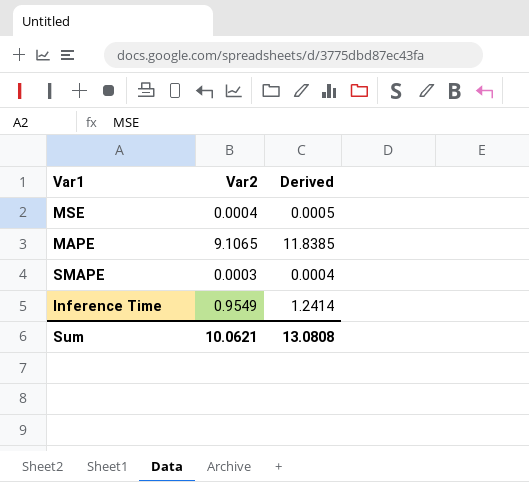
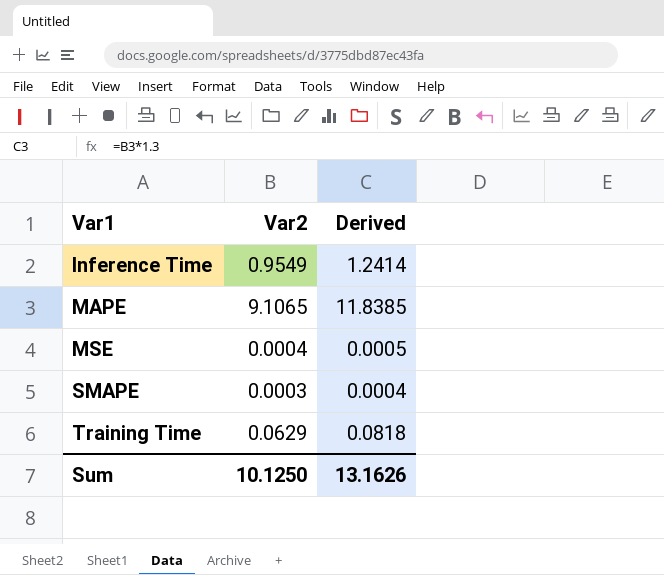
row order: none -> Var1 ascending
row Training Time: none -> 0.0629 | 0.0818
Sum | Var2: 10.0621 -> 10.1250
Sum | Derived: 13.0808 -> 13.1626

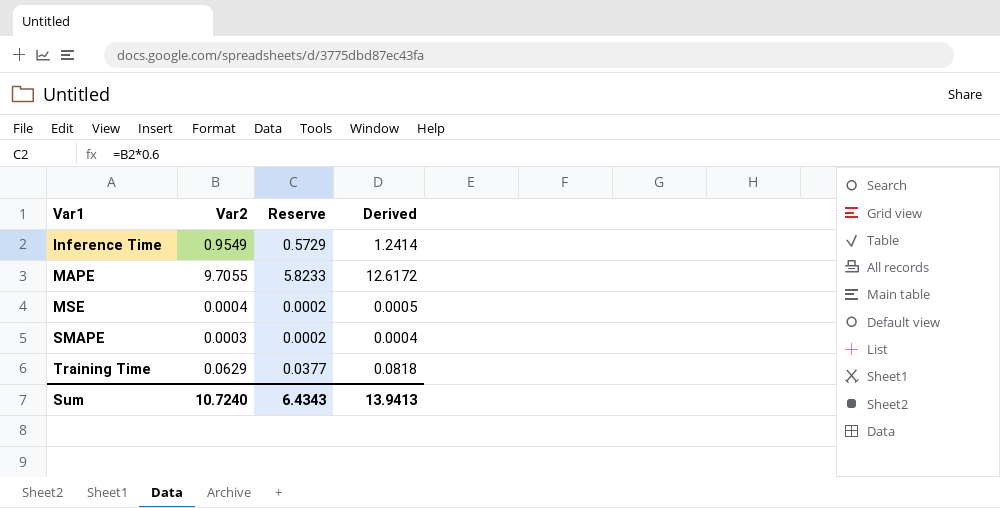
column Reserve | formula: none -> [Var2] * 0.6
MAPE | Var2: 9.1065 -> 9.7055
MAPE | Derived: 11.8385 -> 12.6172
Sum | Var2: 10.1250 -> 10.7240
Sum | Derived: 13.1626 -> 13.9413

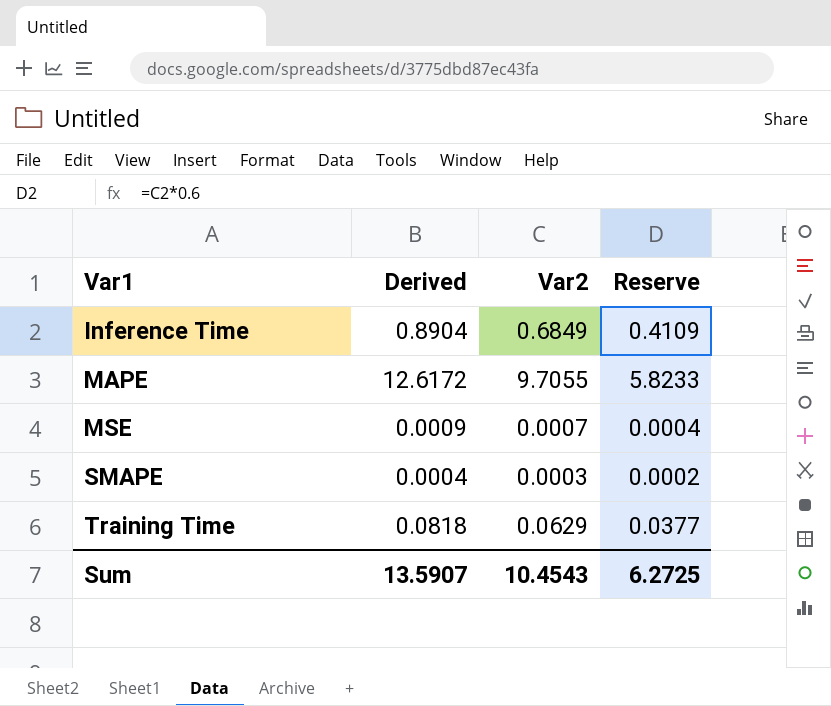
column Derived | position: 4 -> 2
Inference Time | Derived: 1.2414 -> 0.8904
Inference Time | Var2: 0.9549 -> 0.6849
Inference Time | Reserve: 0.5729 -> 0.4109
MSE | Derived: 0.0005 -> 0.0009
MSE | Var2: 0.0004 -> 0.0007
MSE | Reserve: 0.0002 -> 0.0004
Sum | Derived: 13.9413 -> 13.5907
Sum | Var2: 10.7240 -> 10.4543
Sum | Reserve: 6.4343 -> 6.2725

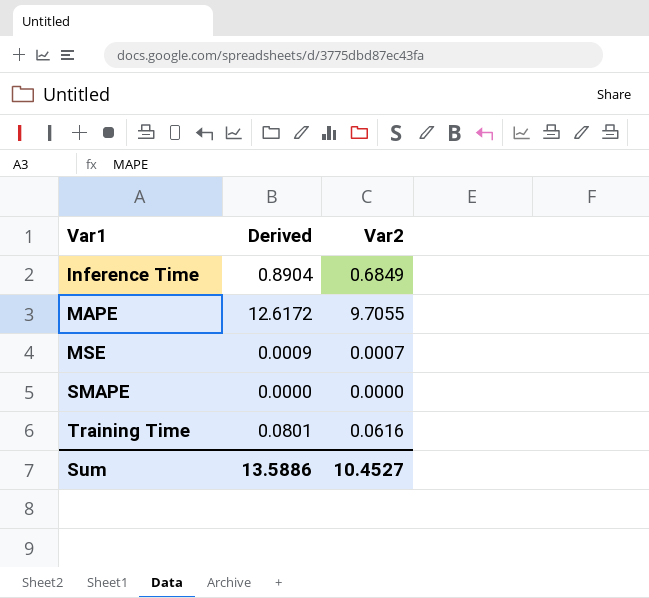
column Reserve | formula: [Var2] * 0.6 -> none
SMAPE | Derived: 0.0004 -> 0.0000
SMAPE | Var2: 0.0003 -> 0.0000
Training Time | Derived: 0.0818 -> 0.0801
Training Time | Var2: 0.0629 -> 0.0616
Sum | Derived: 13.5907 -> 13.5886
Sum | Var2: 10.4543 -> 10.4527

